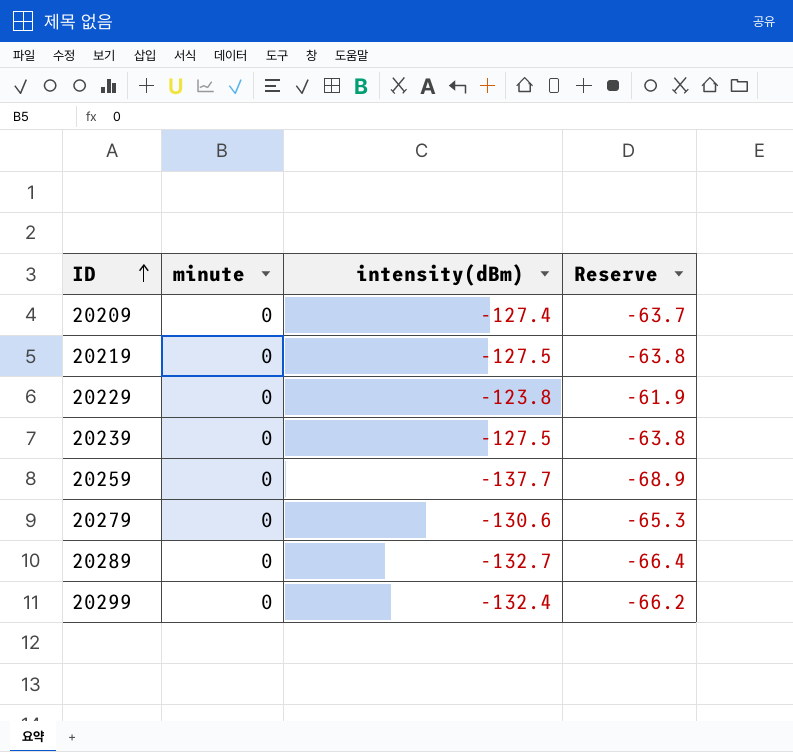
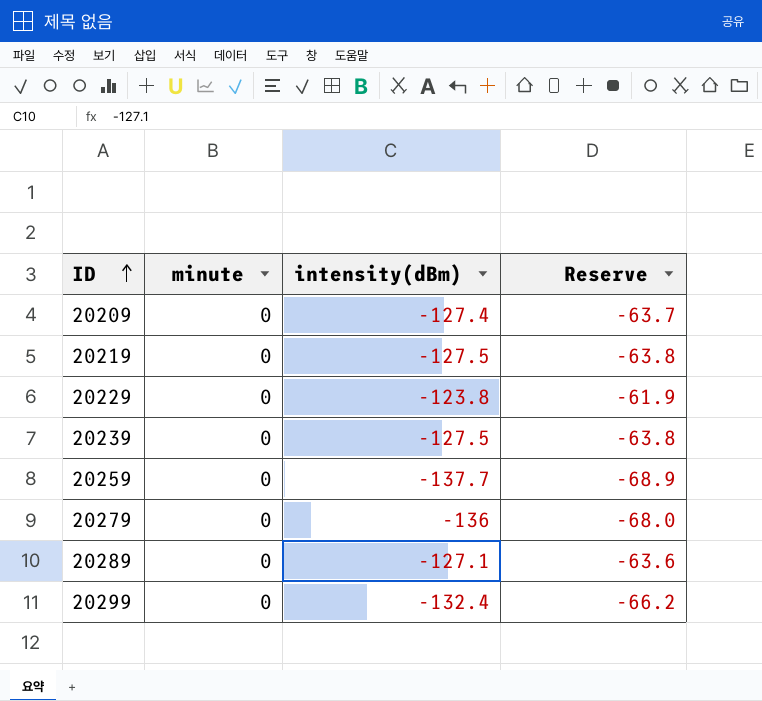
20279 | intensity(dBm): -130.6 -> -136
20279 | Reserve: -65.3 -> -68.0
20289 | intensity(dBm): -132.7 -> -127.1
20289 | Reserve: -66.4 -> -63.6

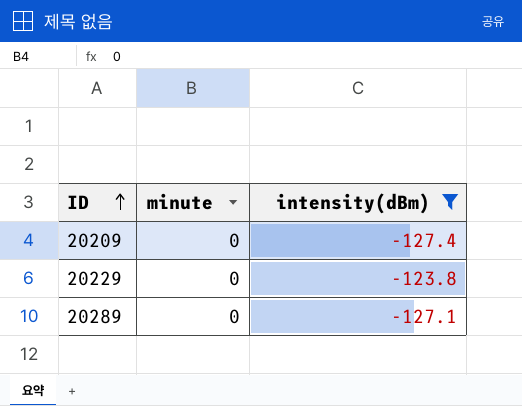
filter: none -> intensity(dBm) >= -127.4
column Reserve | formula: [intensity(dBm)] * 0.5 -> none

